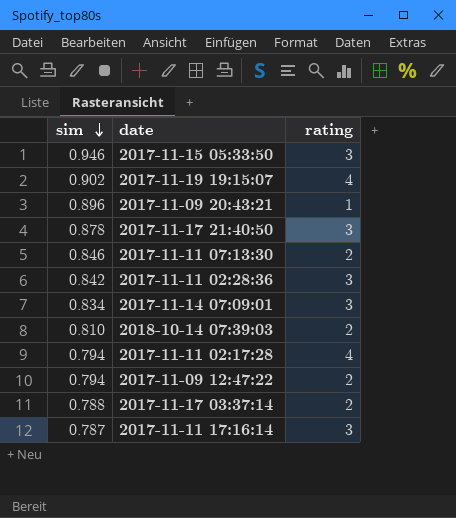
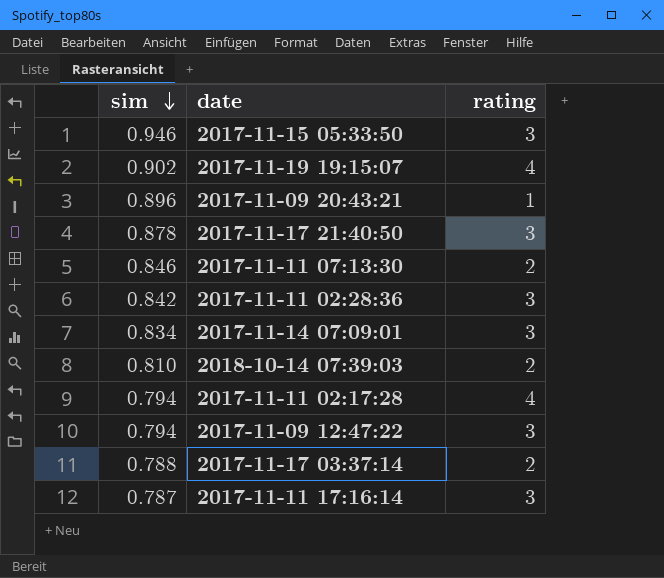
2017-11-09 12:47:22 | rating: 2 -> 3

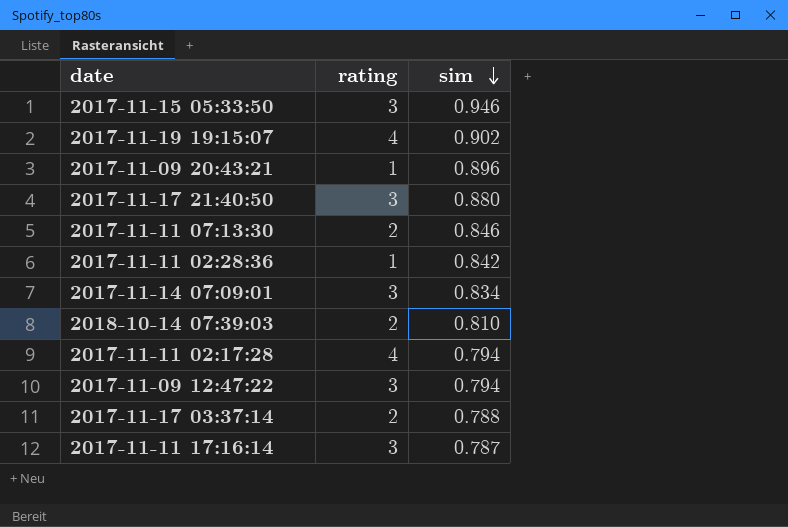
column sim | position: 1 -> 3
2017-11-17 21:40:50 | sim: 0.878 -> 0.880
2017-11-11 02:28:36 | rating: 3 -> 1

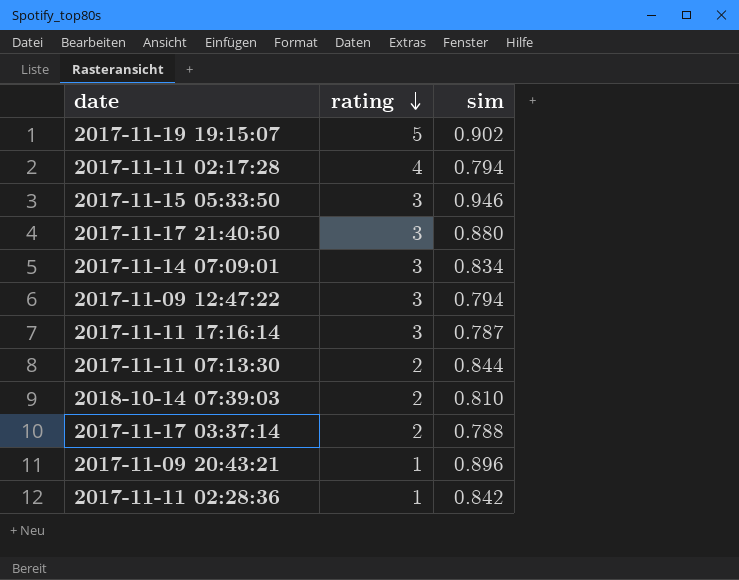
row order: sim descending -> rating descending
2017-11-19 19:15:07 | rating: 4 -> 5
2017-11-11 07:13:30 | sim: 0.846 -> 0.844

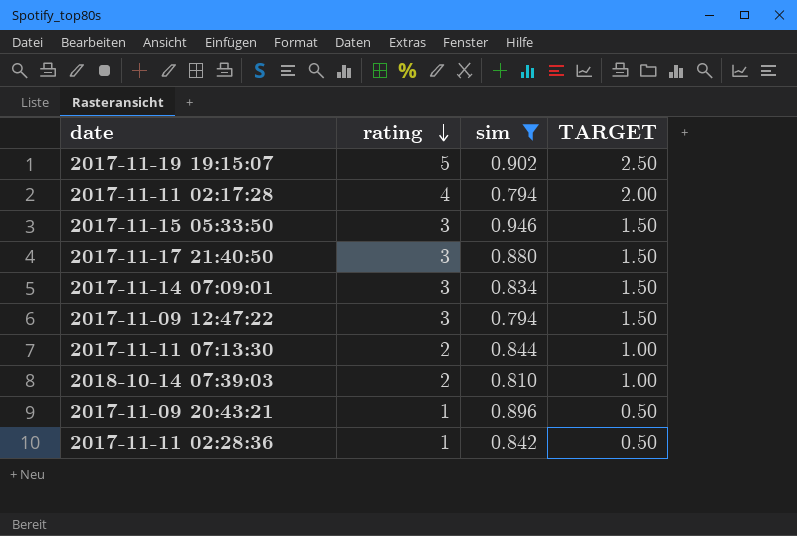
filter: none -> sim >= 0.794
column TARGET | formula: none -> [rating] * 0.5

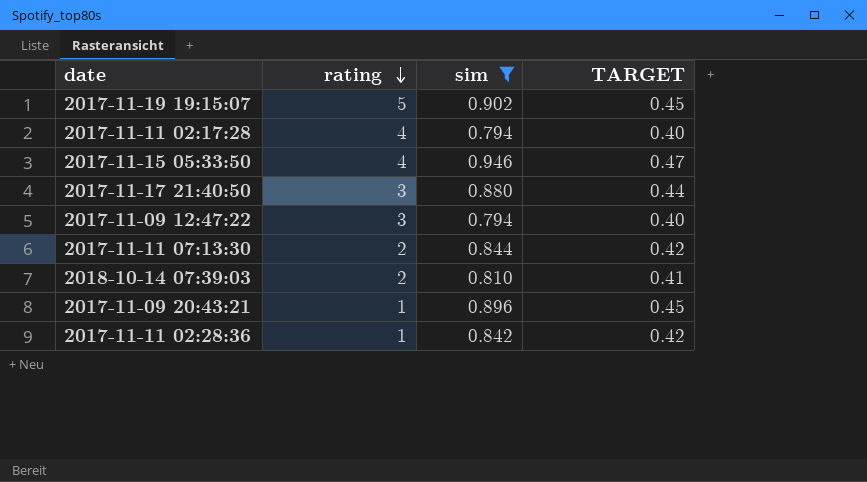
column TARGET | formula: [rating] * 0.5 -> [sim] * 0.5
row 2017-11-14 07:09:01: 3 | 0.834 | 1.50 -> none
2017-11-15 05:33:50 | rating: 3 -> 4

